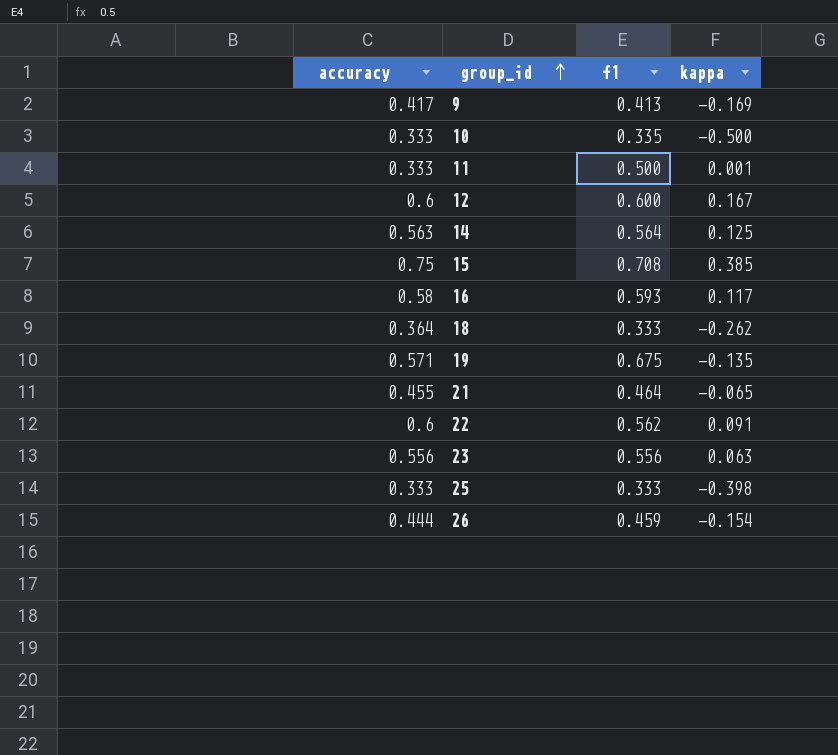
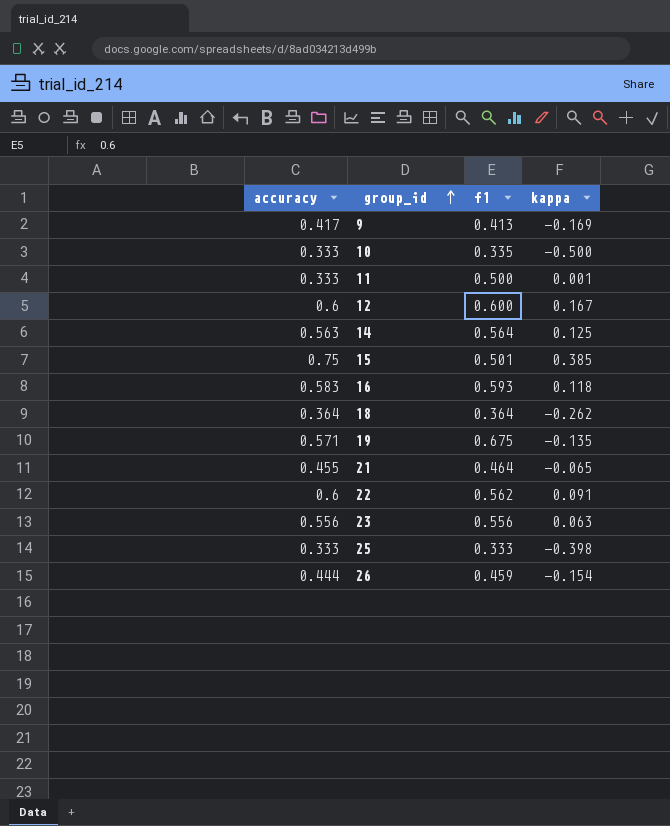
15 | f1: 0.708 -> 0.501
16 | accuracy: 0.58 -> 0.583
16 | kappa: 0.117 -> 0.118
18 | f1: 0.333 -> 0.364

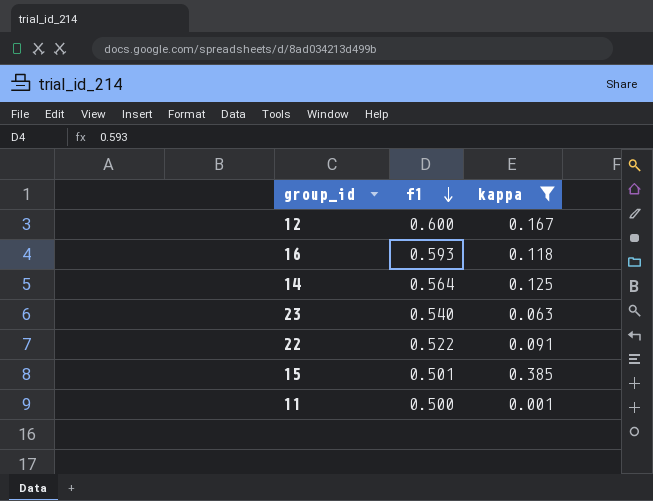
filter: none -> kappa >= 0.001
row order: group_id ascending -> f1 descending
column accuracy | position: 1 -> none
23 | f1: 0.556 -> 0.540
22 | f1: 0.562 -> 0.522

